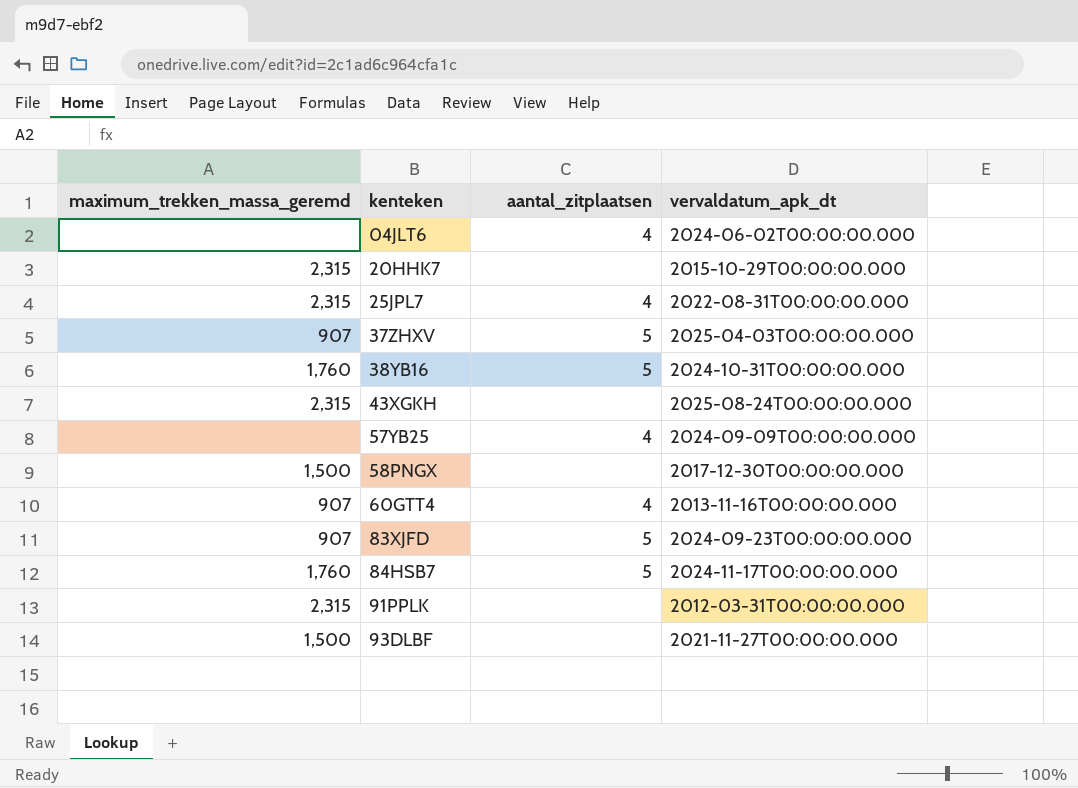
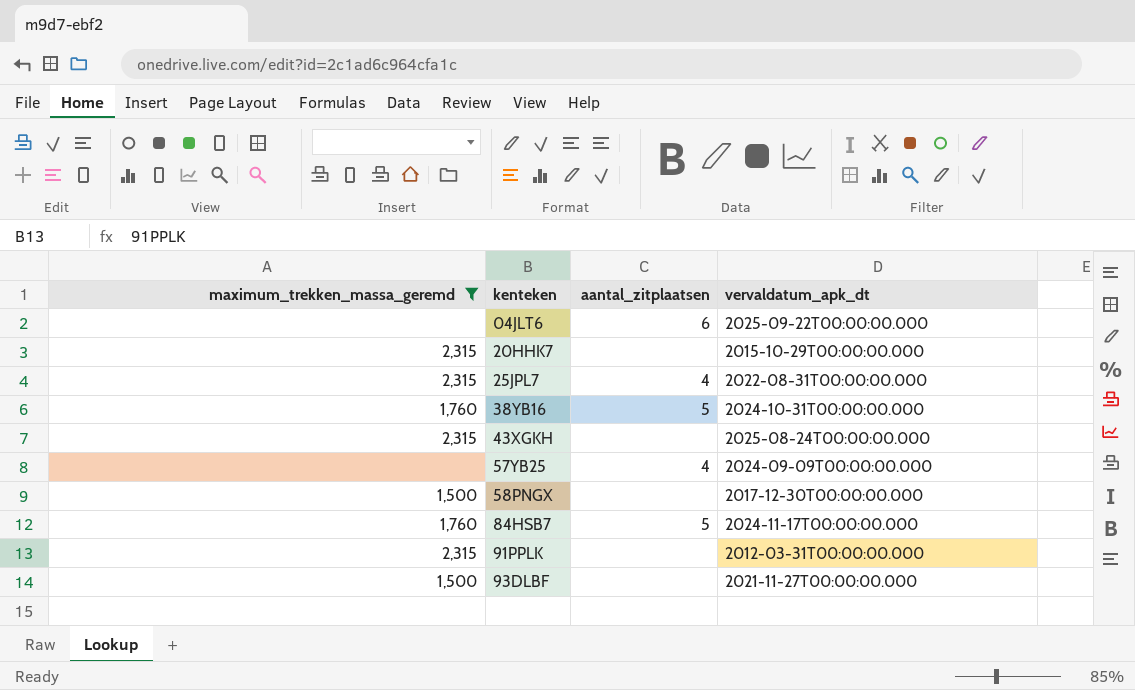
filter: none -> maximum_trekken_massa_geremd != 907
04JLT6 | aantal_zitplaatsen: 4 -> 6
04JLT6 | vervaldatum_apk_dt: 2024-06-02T00:00:00.000 -> 2025-09-22T00:00:00.000

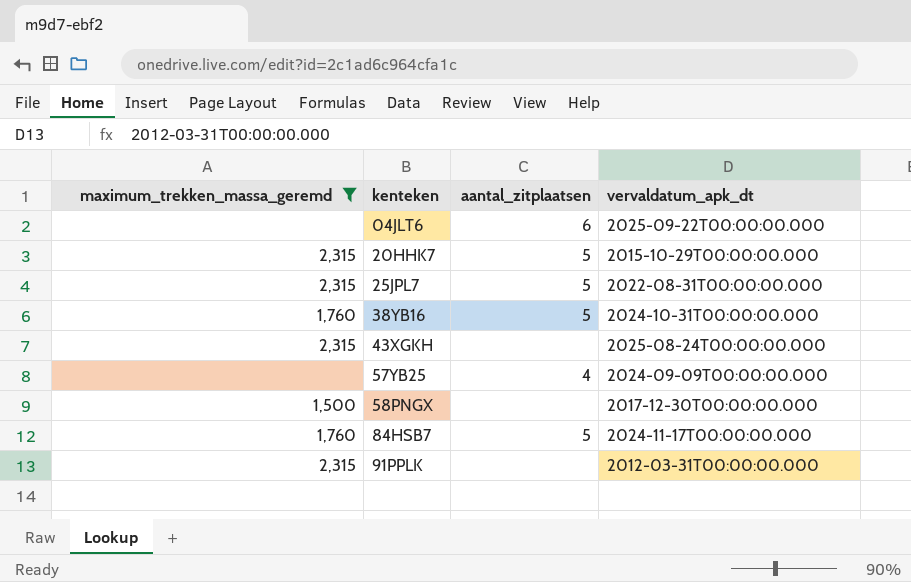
row 93DLBF: 1,500 | none | 2021-11-27T00:00:00.000 -> none
20HHK7 | aantal_zitplaatsen: none -> 5
25JPL7 | aantal_zitplaatsen: 4 -> 5

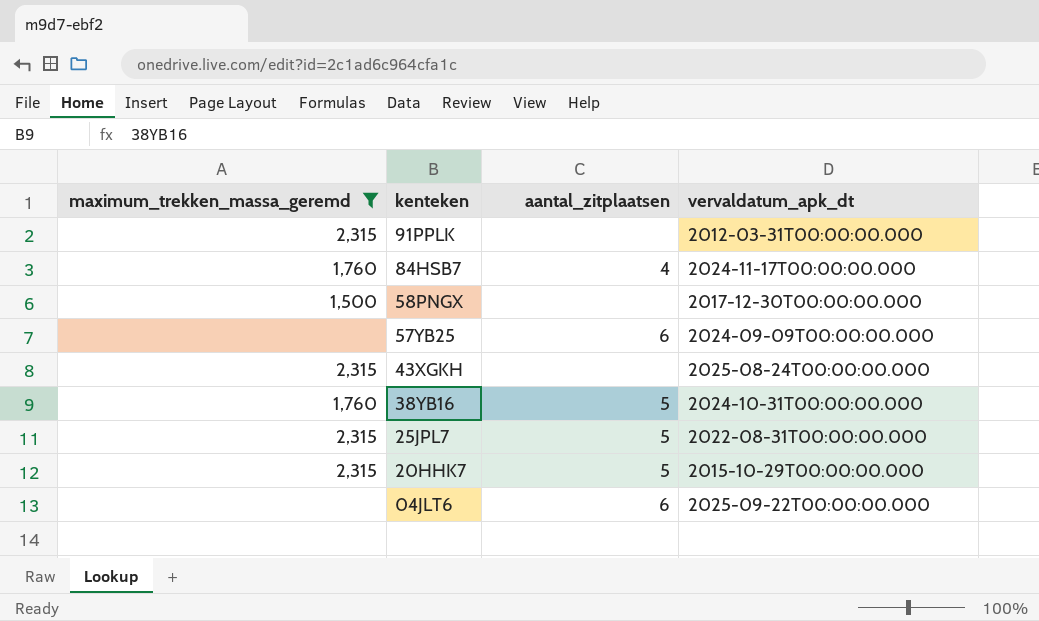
row order: kenteken ascending -> kenteken descending
84HSB7 | aantal_zitplaatsen: 5 -> 4
57YB25 | aantal_zitplaatsen: 4 -> 6

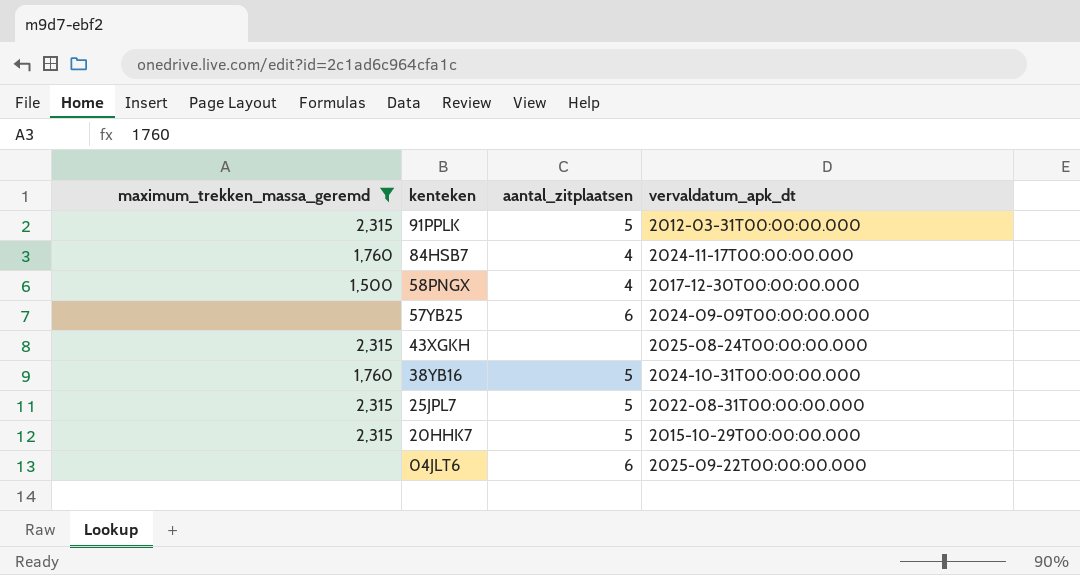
91PPLK | aantal_zitplaatsen: none -> 5
58PNGX | aantal_zitplaatsen: none -> 4

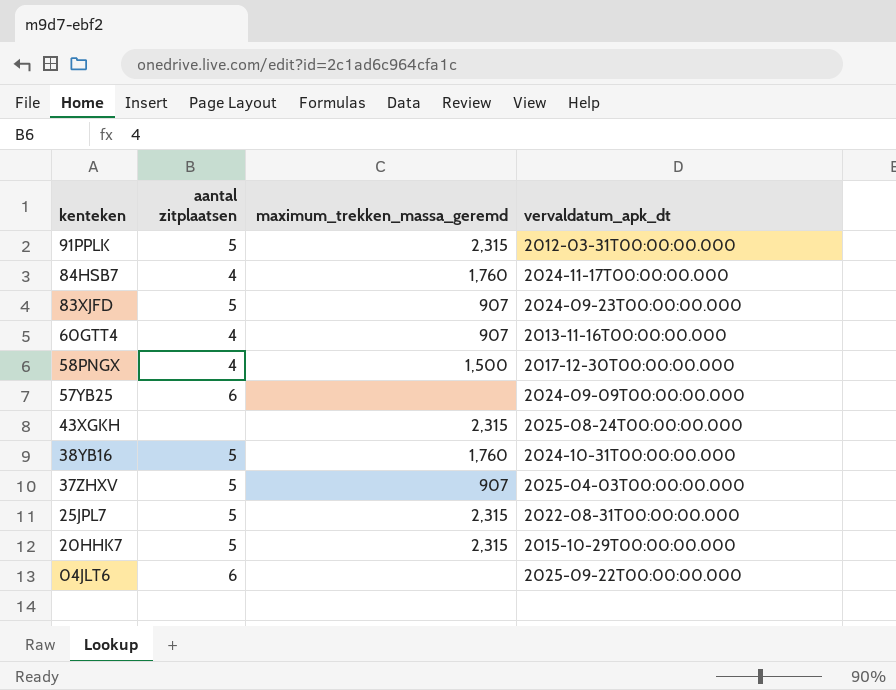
filter: maximum_trekken_massa_geremd != 907 -> none
column name: aantal_zitplaatsen -> aantal zitplaatsen
column maximum_trekken_massa_geremd | position: 1 -> 3

